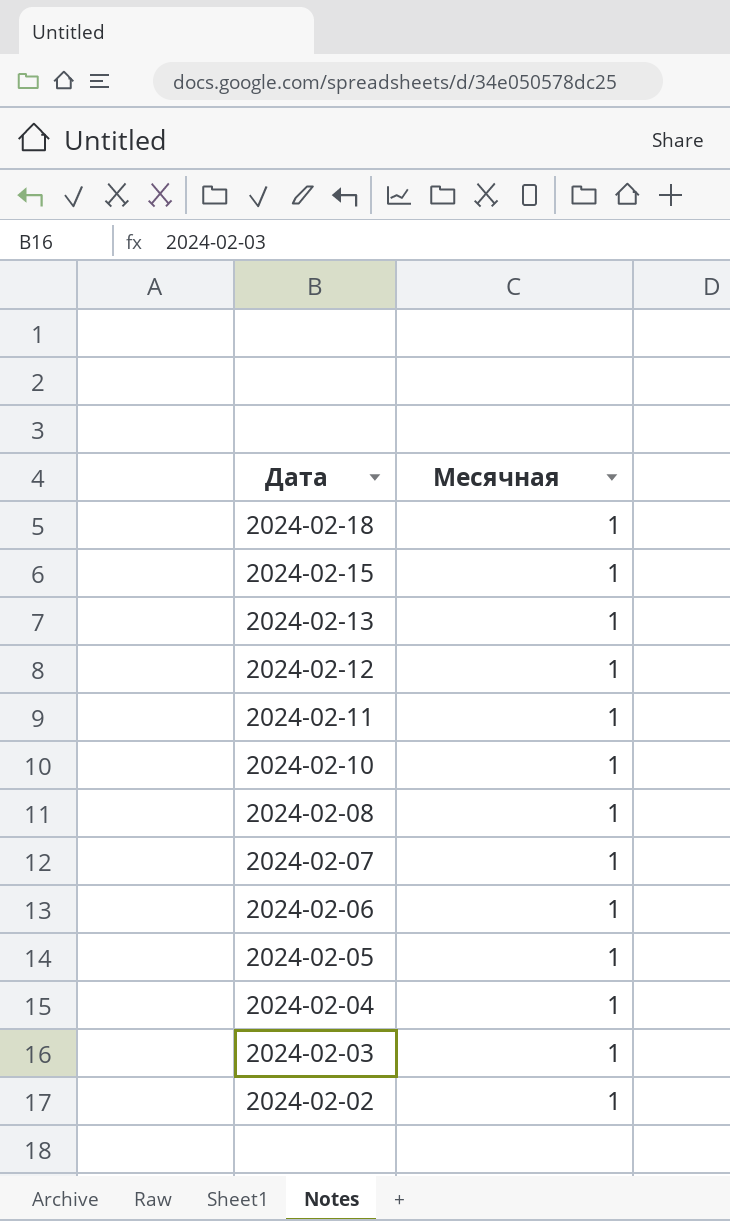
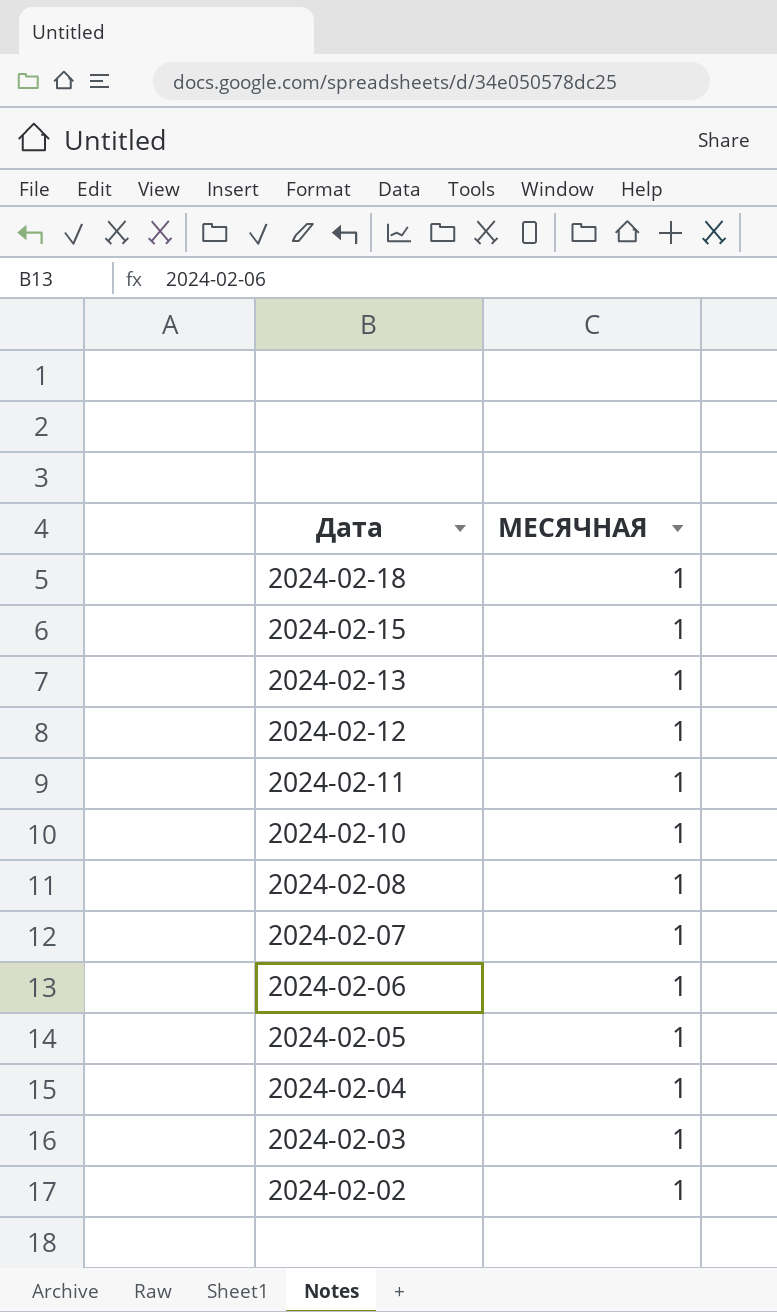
column name: Месячная -> МЕСЯЧНАЯ

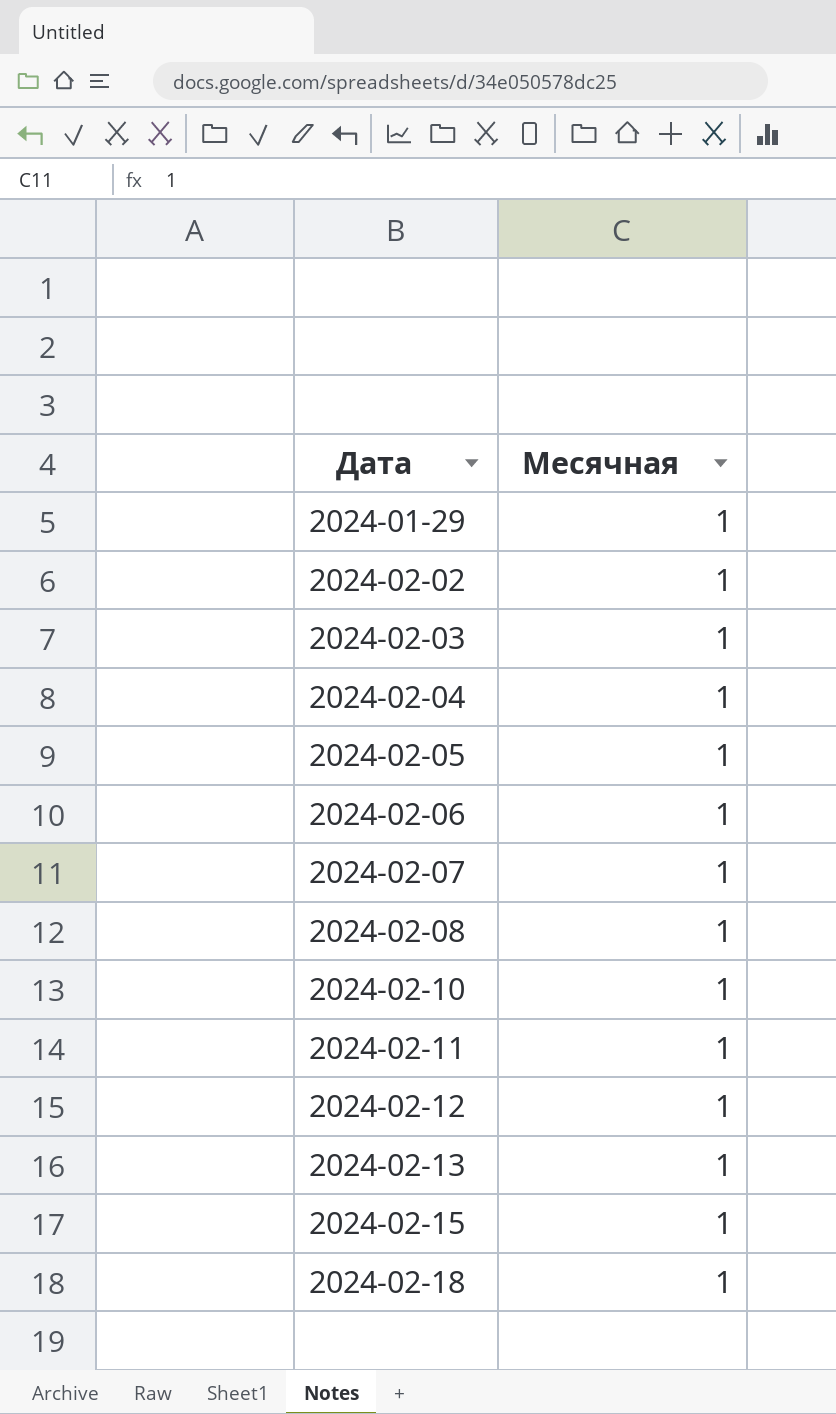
row order: Дата descending -> Дата ascending
column name: МЕСЯЧНАЯ -> Месячная
row 2024-01-29: none -> 1

